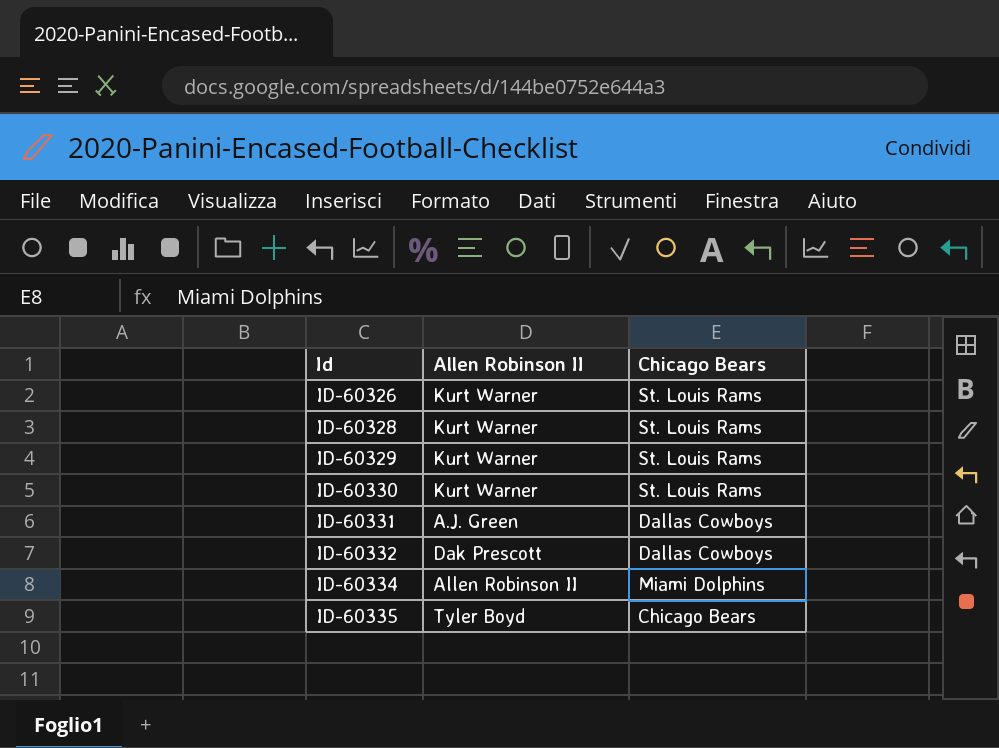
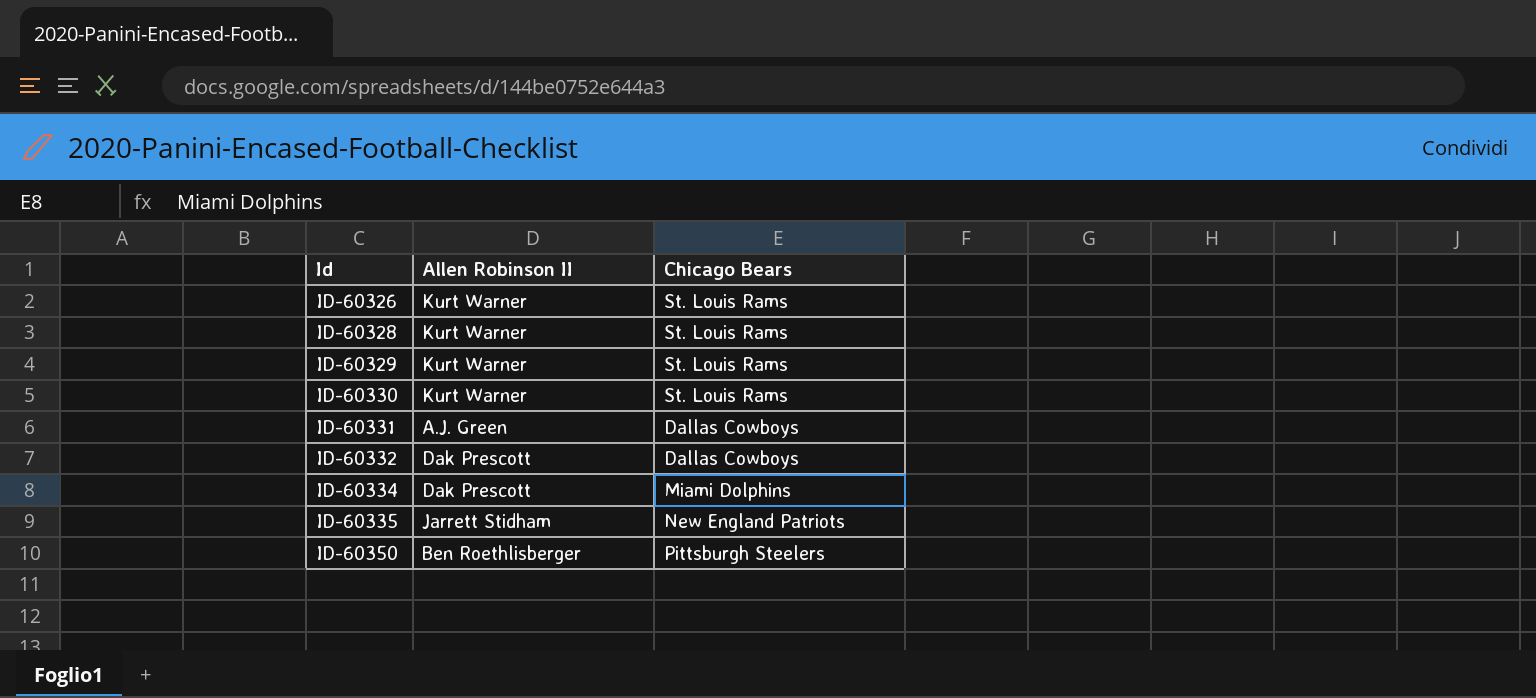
ID-60334 | Allen Robinson II: Allen Robinson II -> Dak Prescott
ID-60335 | Allen Robinson II: Tyler Boyd -> Jarrett Stidham
ID-60335 | Chicago Bears: Chicago Bears -> New England Patriots
row ID-60350: none -> Ben Roethlisberger | Pittsburgh Steelers

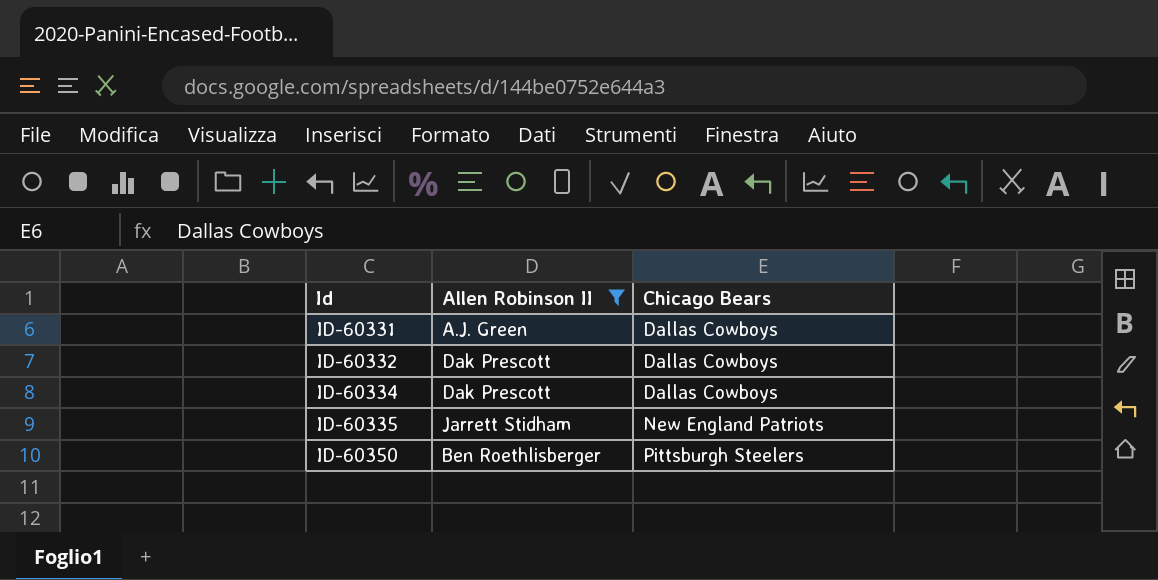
filter: none -> Allen Robinson II != Kurt Warner
ID-60334 | Chicago Bears: Miami Dolphins -> Dallas Cowboys

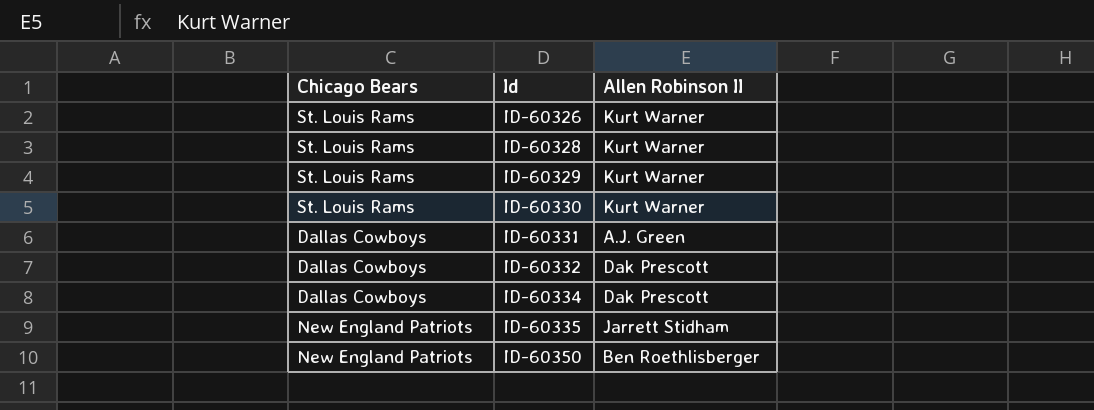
filter: Allen Robinson II != Kurt Warner -> none
column Chicago Bears | position: 3 -> 1
ID-60350 | Chicago Bears: Pittsburgh Steelers -> New England Patriots

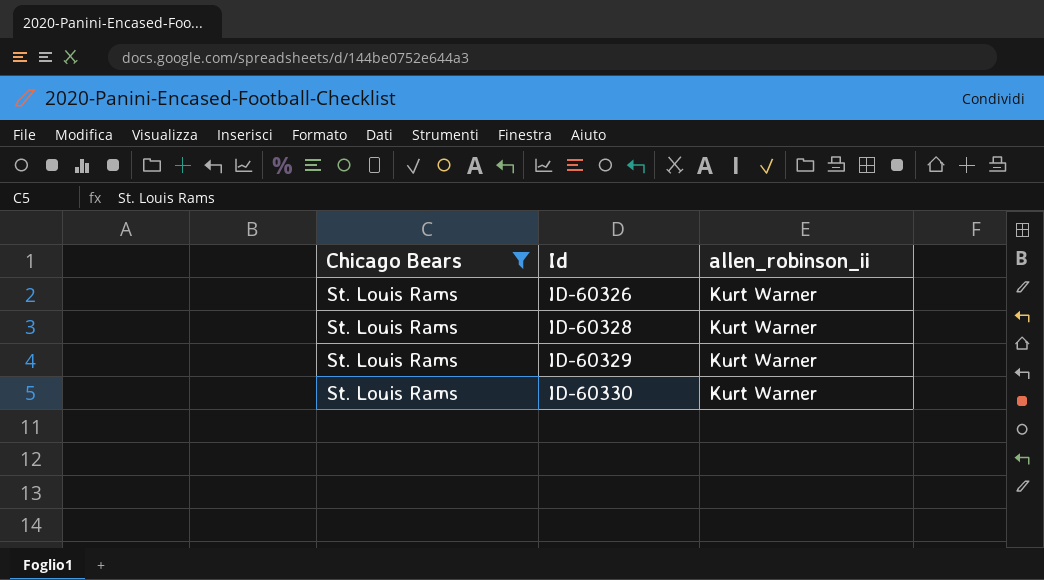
filter: none -> Chicago Bears = St. Louis Rams
column name: Allen Robinson II -> allen_robinson_ii

